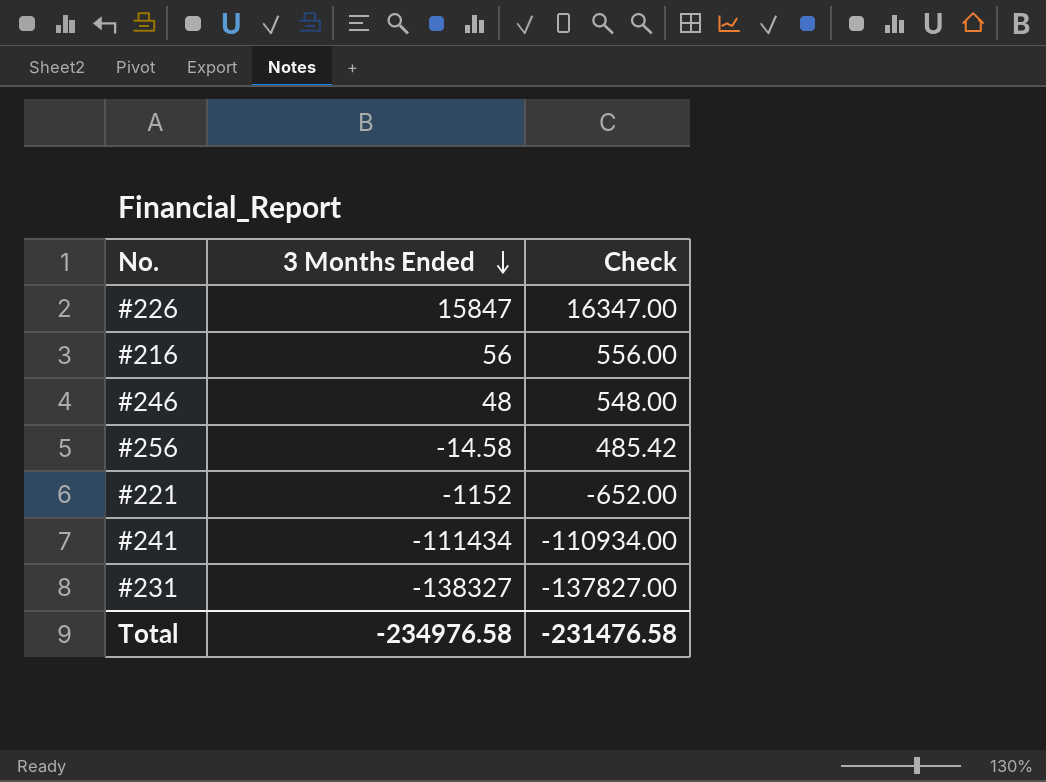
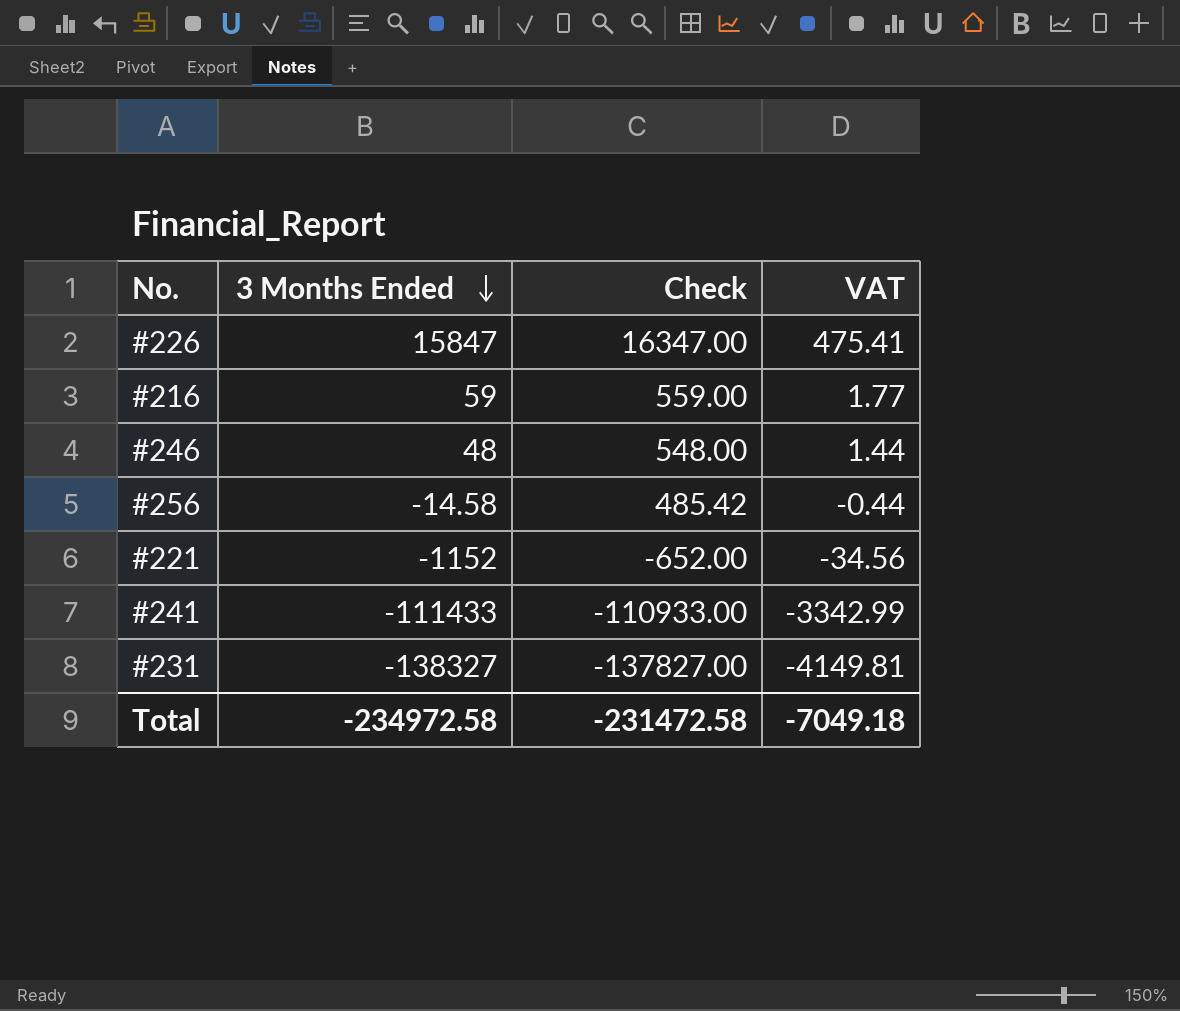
column VAT | formula: none -> [3 Months Ended] * 0.03
#216 | 3 Months Ended: 56 -> 59
#216 | Check: 556.00 -> 559.00
#241 | 3 Months Ended: -111434 -> -111433
#241 | Check: -110934.00 -> -110933.00
Total | 3 Months Ended: -234976.58 -> -234972.58
Total | Check: -231476.58 -> -231472.58

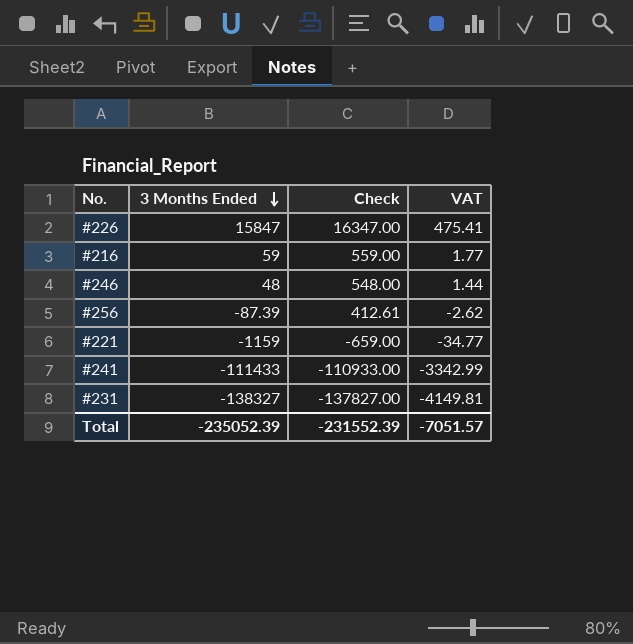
#256 | 3 Months Ended: -14.58 -> -87.39
#256 | Check: 485.42 -> 412.61
#256 | VAT: -0.44 -> -2.62
#221 | 3 Months Ended: -1152 -> -1159
#221 | Check: -652.00 -> -659.00
#221 | VAT: -34.56 -> -34.77
Total | 3 Months Ended: -234972.58 -> -235052.39
Total | Check: -231472.58 -> -231552.39
Total | VAT: -7049.18 -> -7051.57

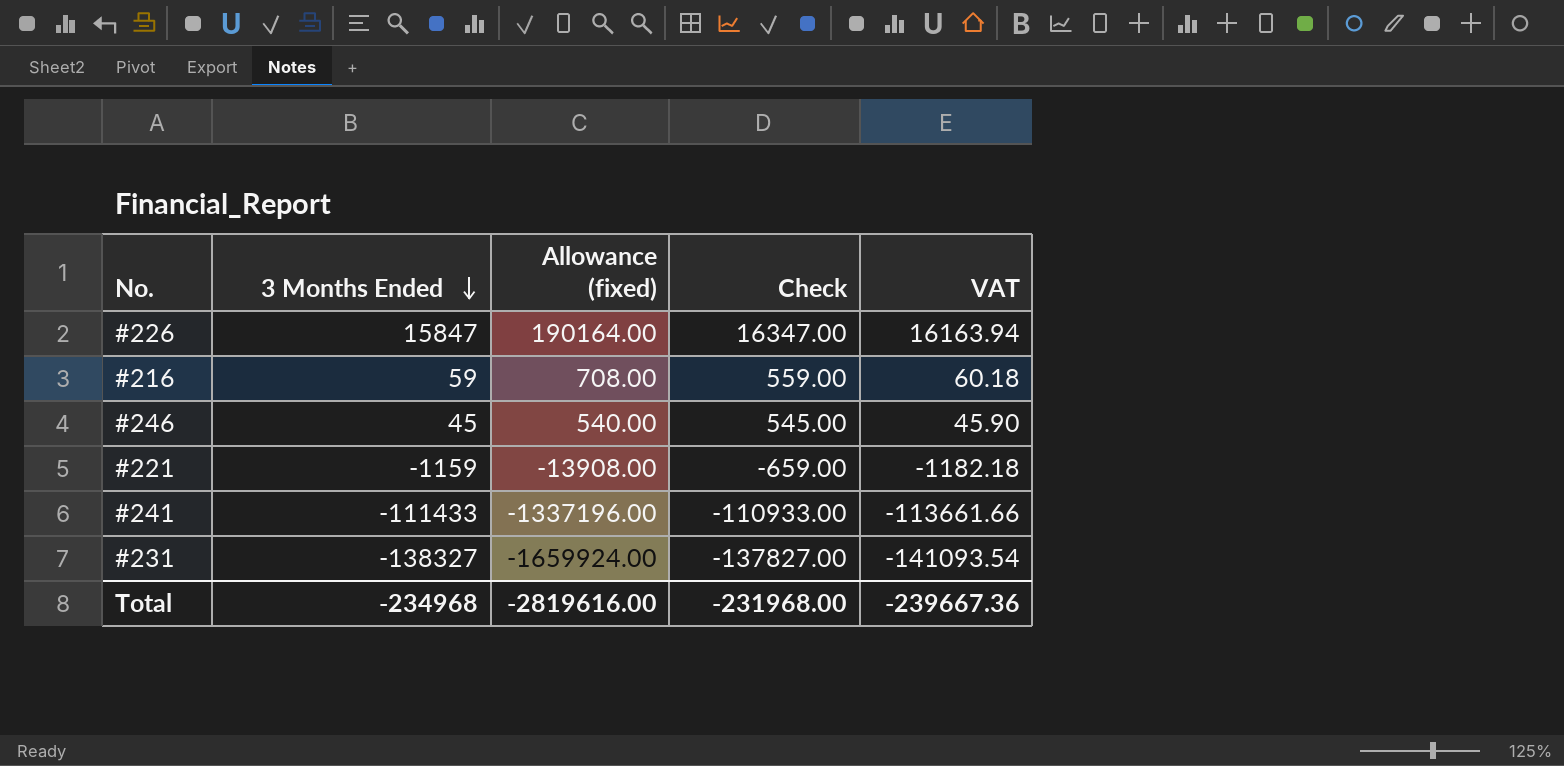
column Allowance (fixed) | formula: none -> [3 Months Ended] * 12
column VAT | formula: [3 Months Ended] * 0.03 -> [3 Months Ended] * 1.02
row #256: -87.39 | 412.61 | -2.62 -> none
#246 | 3 Months Ended: 48 -> 45
#246 | Check: 548.00 -> 545.00
Total | 3 Months Ended: -235052.39 -> -234968
Total | Check: -231552.39 -> -231968.00
Total | VAT: -7051.57 -> -239667.36

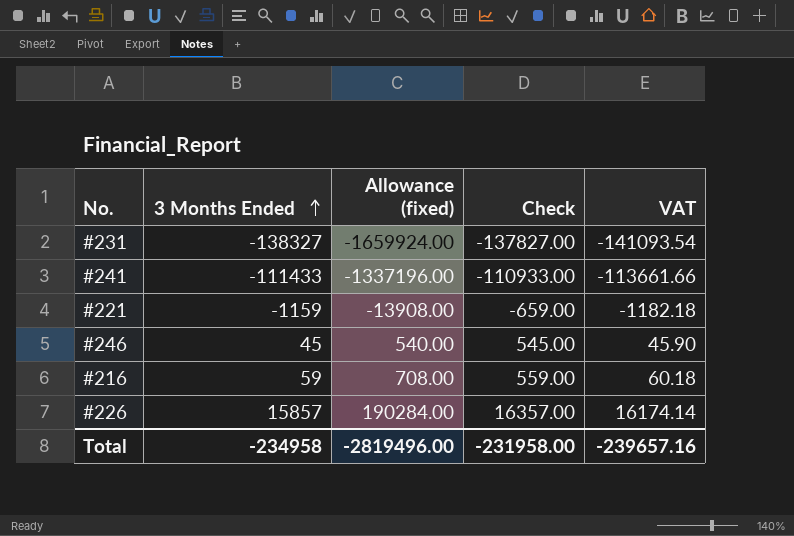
row order: 3 Months Ended descending -> 3 Months Ended ascending
#226 | 3 Months Ended: 15847 -> 15857
#226 | Allowance (fixed): 190164.00 -> 190284.00
#226 | Check: 16347.00 -> 16357.00
#226 | VAT: 16163.94 -> 16174.14
Total | 3 Months Ended: -234968 -> -234958
Total | Allowance (fixed): -2819616.00 -> -2819496.00
Total | Check: -231968.00 -> -231958.00
Total | VAT: -239667.36 -> -239657.16

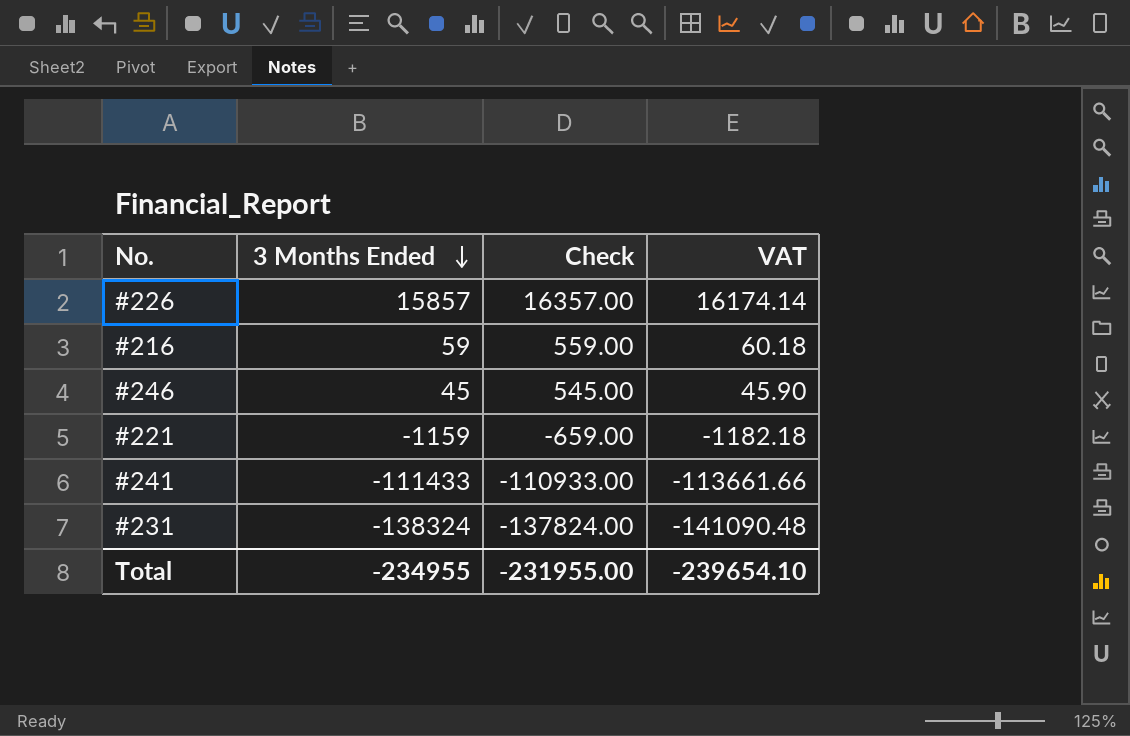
row order: 3 Months Ended ascending -> 3 Months Ended descending
column Allowance (fixed) | formula: [3 Months Ended] * 12 -> none
#231 | 3 Months Ended: -138327 -> -138324
#231 | Check: -137827.00 -> -137824.00
#231 | VAT: -141093.54 -> -141090.48
Total | 3 Months Ended: -234958 -> -234955
Total | Check: -231958.00 -> -231955.00
Total | VAT: -239657.16 -> -239654.10

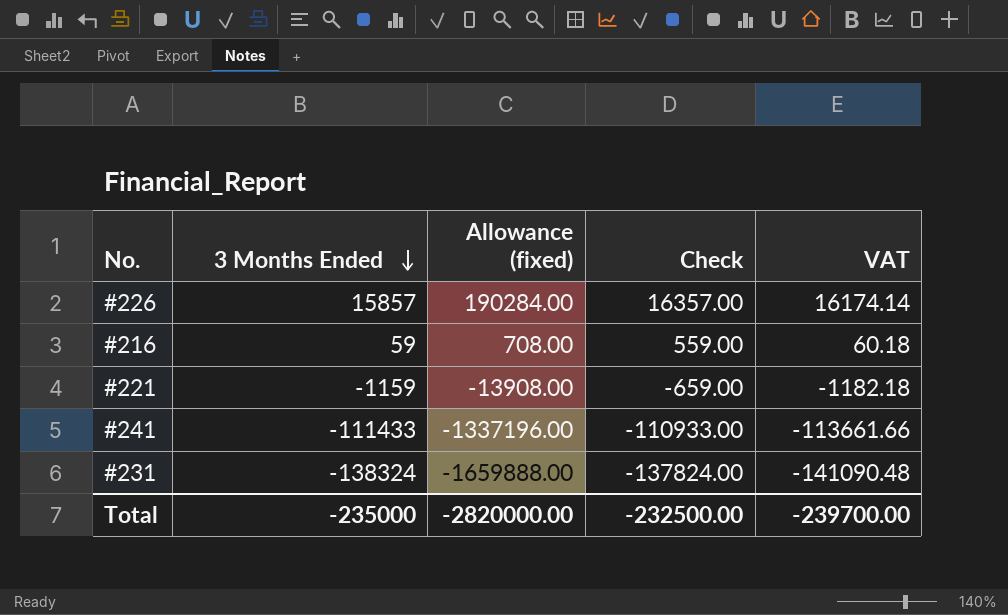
column Allowance (fixed) | formula: none -> [3 Months Ended] * 12
row #246: 45 | 545.00 | 45.90 -> none
Total | 3 Months Ended: -234955 -> -235000
Total | Check: -231955.00 -> -232500.00
Total | VAT: -239654.10 -> -239700.00

